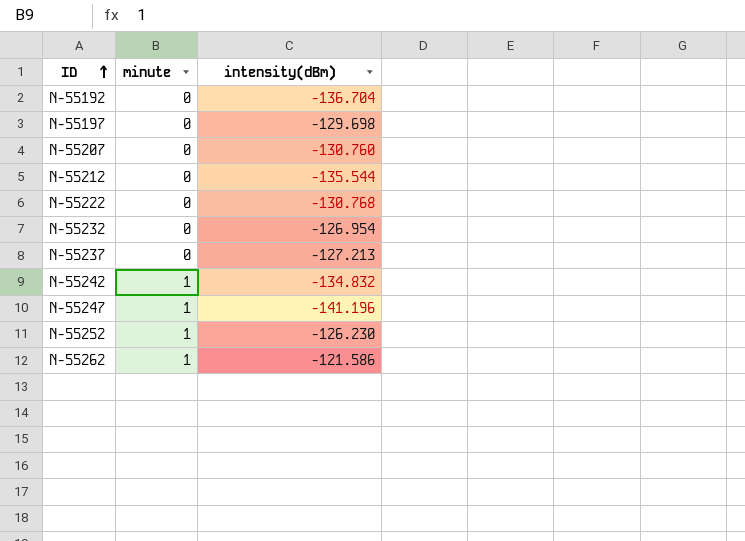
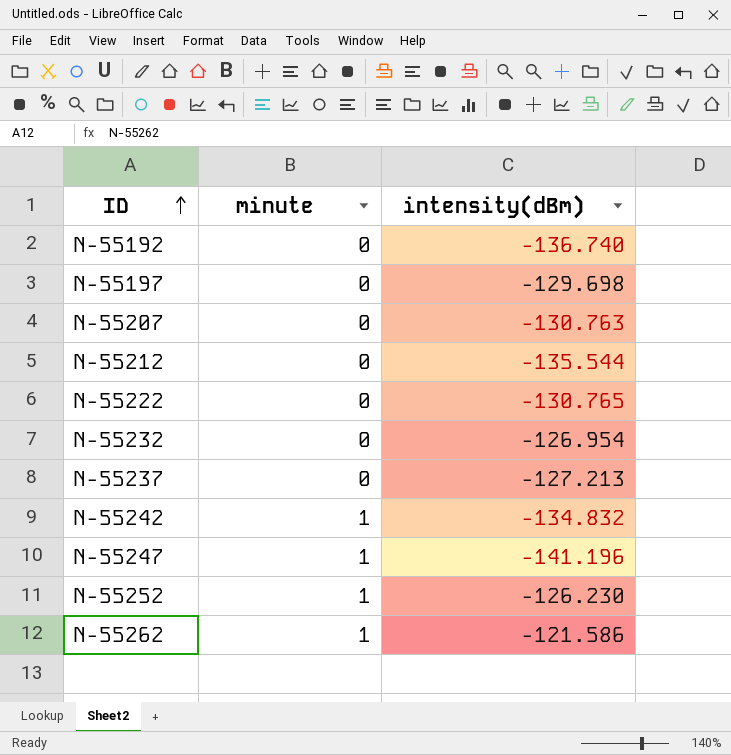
N-55192 | intensity(dBm): -136.704 -> -136.740
N-55207 | intensity(dBm): -130.760 -> -130.763
N-55222 | intensity(dBm): -130.768 -> -130.765

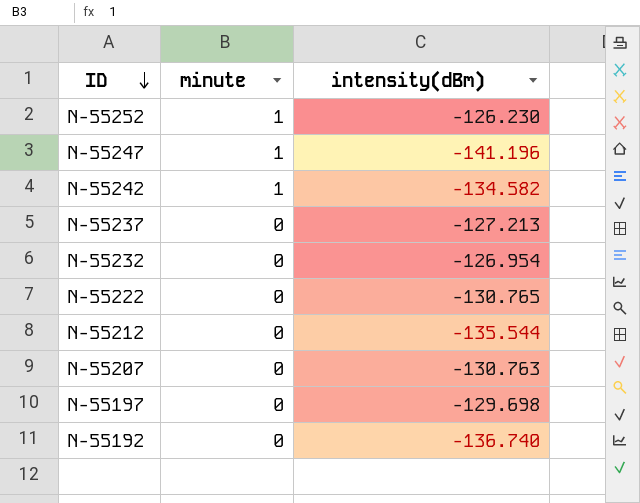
row order: ID ascending -> ID descending
row N-55262: 1 | -121.586 -> none
N-55242 | intensity(dBm): -134.832 -> -134.582

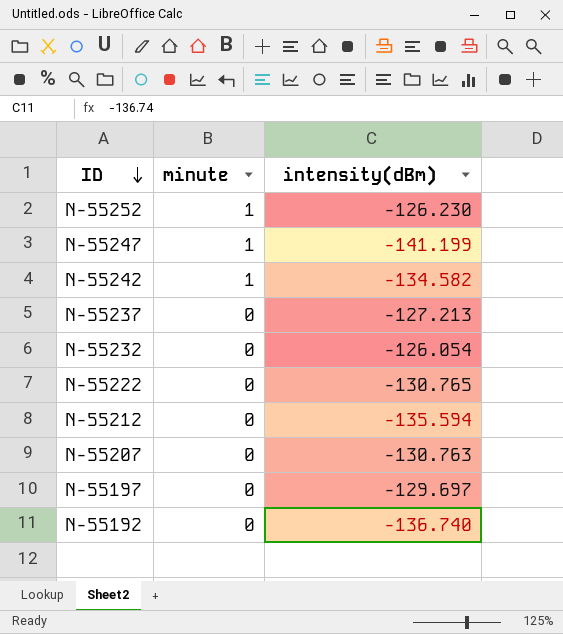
N-55247 | intensity(dBm): -141.196 -> -141.199
N-55232 | intensity(dBm): -126.954 -> -126.054
N-55212 | intensity(dBm): -135.544 -> -135.594
N-55197 | intensity(dBm): -129.698 -> -129.697

